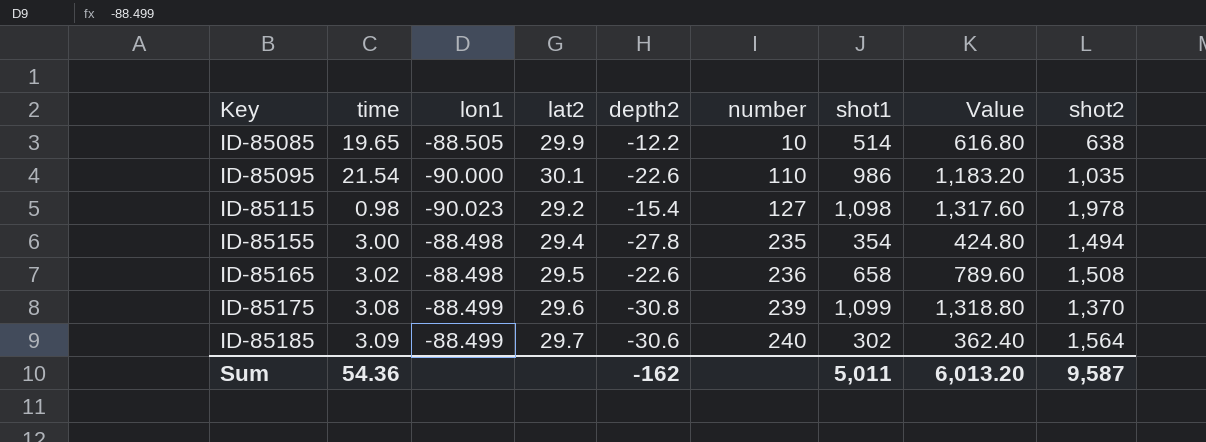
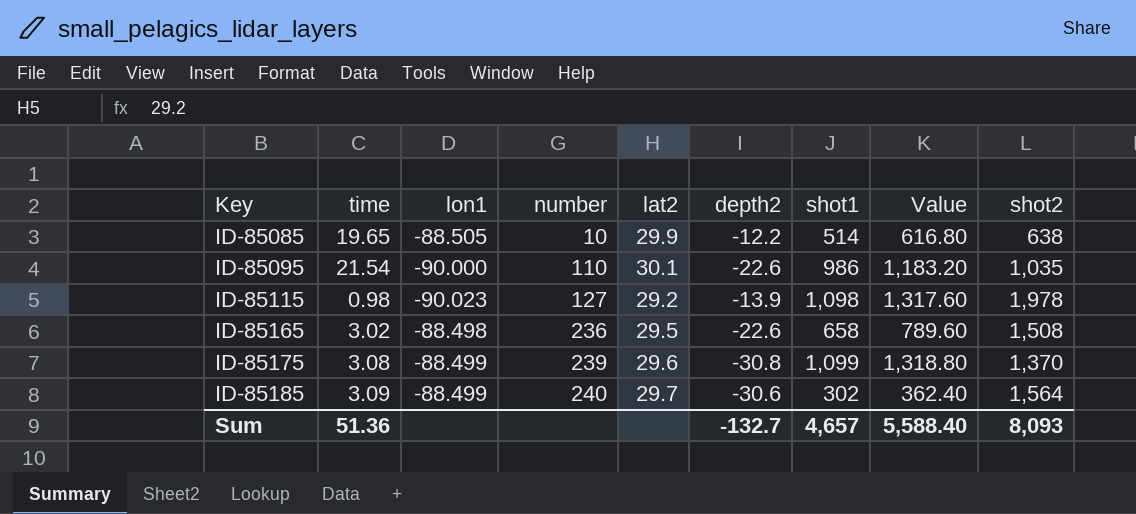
column number | position: 6 -> 4
row ID-85155: 3.00 | -88.498 | 29.4 | -27.8 | 235 | 354 | 424.80 | 1,494 -> none
ID-85115 | depth2: -15.4 -> -13.9
Sum | time: 54.36 -> 51.36
Sum | depth2: -162 -> -132.7
Sum | shot1: 5,011 -> 4,657
Sum | Value: 6,013.20 -> 5,588.40
Sum | shot2: 9,587 -> 8,093

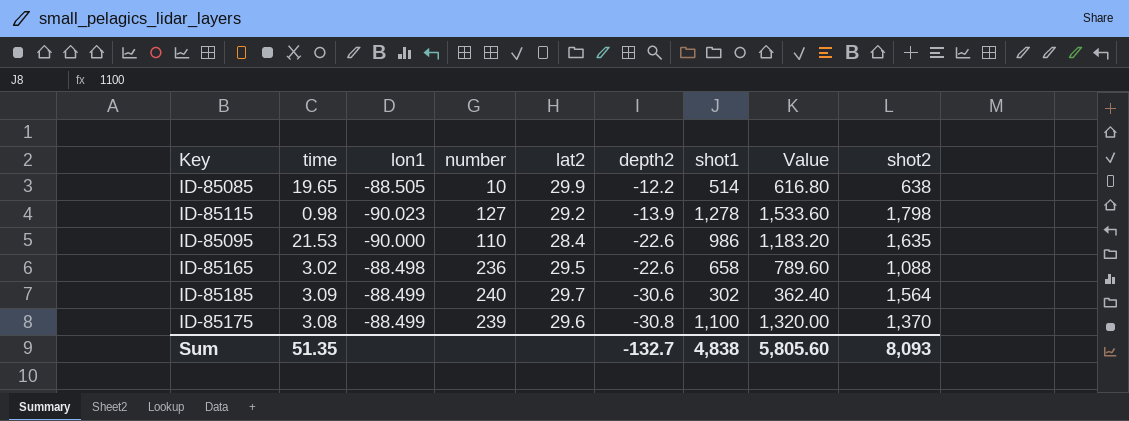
row order: Key ascending -> depth2 descending
ID-85115 | shot1: 1,098 -> 1,278
ID-85115 | Value: 1,317.60 -> 1,533.60
ID-85115 | shot2: 1,978 -> 1,798
ID-85095 | time: 21.54 -> 21.53
ID-85095 | lat2: 30.1 -> 28.4
ID-85095 | shot2: 1,035 -> 1,635
ID-85165 | shot2: 1,508 -> 1,088
ID-85175 | shot1: 1,099 -> 1,100
ID-85175 | Value: 1,318.80 -> 1,320.00
Sum | time: 51.36 -> 51.35
Sum | shot1: 4,657 -> 4,838
Sum | Value: 5,588.40 -> 5,805.60

